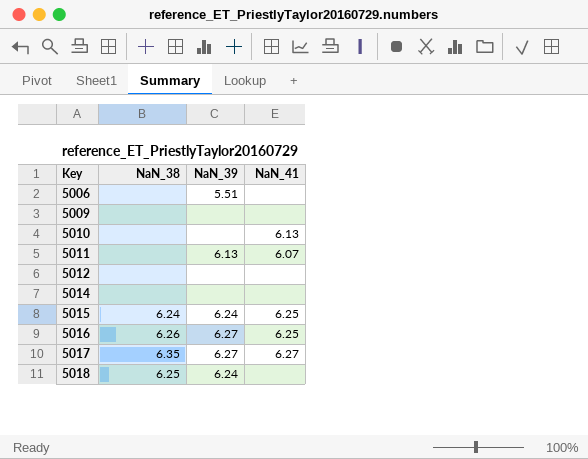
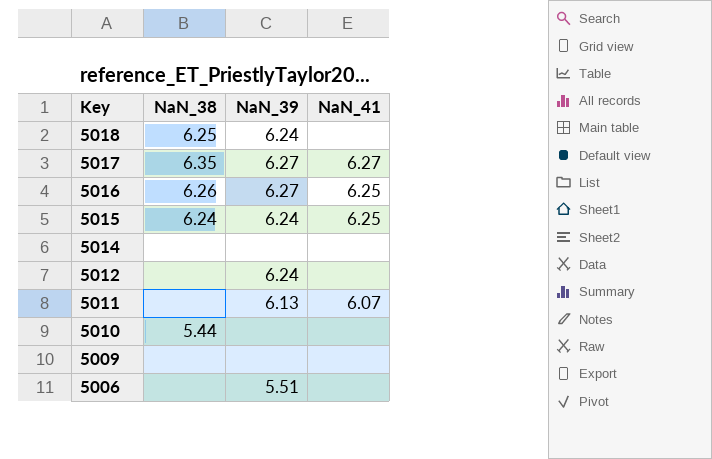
row order: Key ascending -> Key descending
5012 | NaN_39: none -> 6.24
5010 | NaN_38: none -> 5.44
5010 | NaN_41: 6.13 -> none

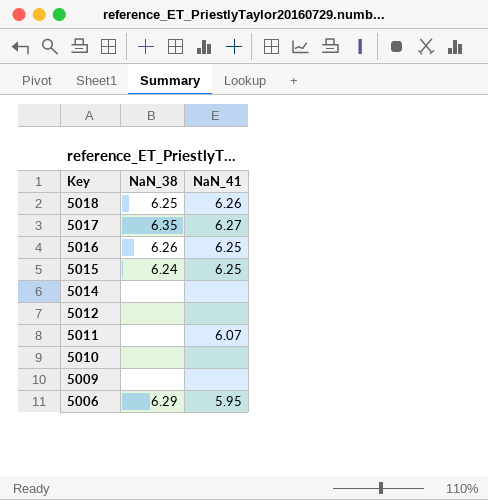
column NaN_39 | position: 3 -> none
5018 | NaN_41: none -> 6.26
5010 | NaN_38: 5.44 -> none
5006 | NaN_38: none -> 6.29
5006 | NaN_41: none -> 5.95

